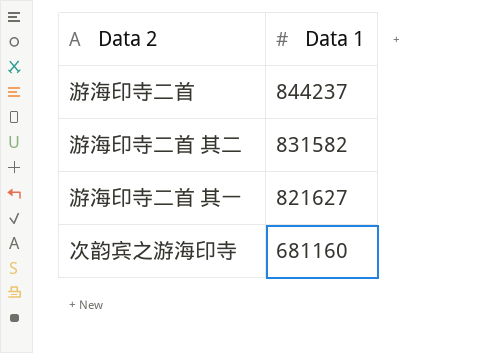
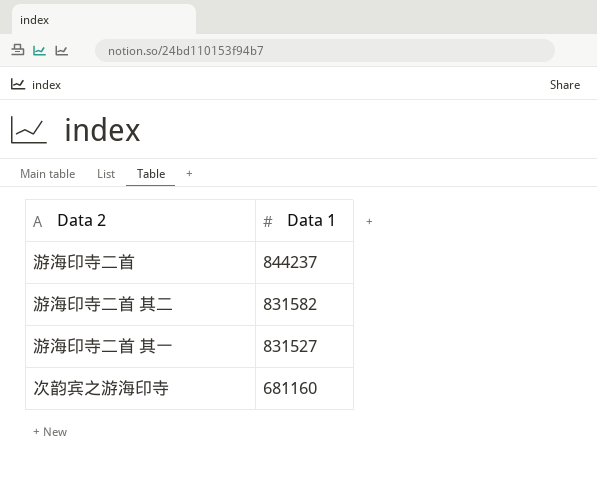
游海印寺二首 其一 | Data 1: 821627 -> 831527

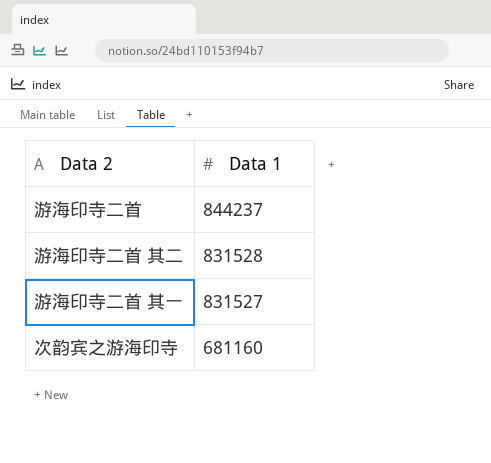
游海印寺二首 其二 | Data 1: 831582 -> 831528

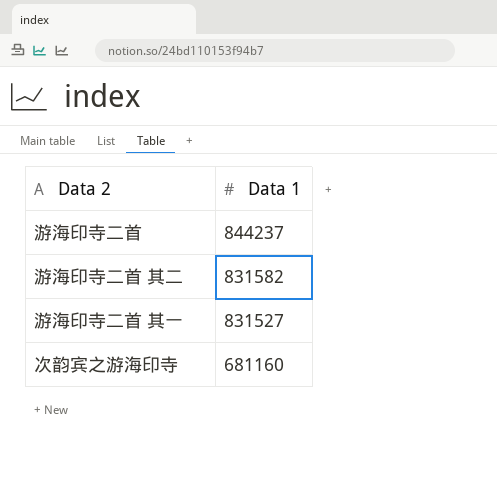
游海印寺二首 其二 | Data 1: 831528 -> 831582

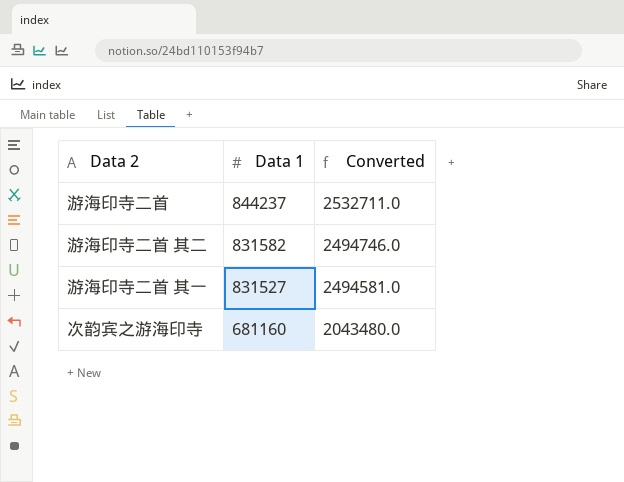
column Converted | formula: none -> [Data 1] * 3

